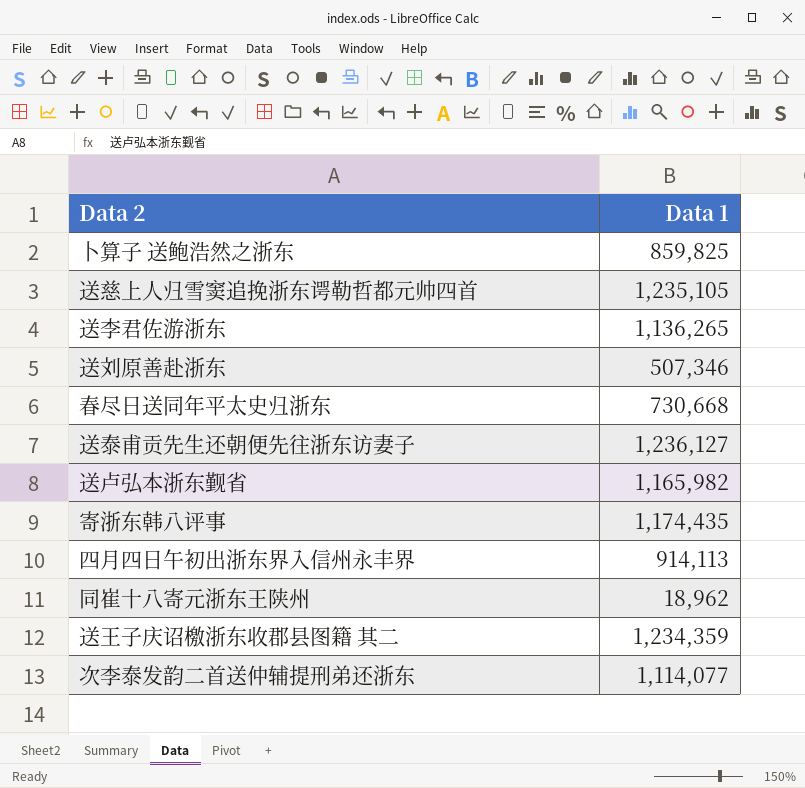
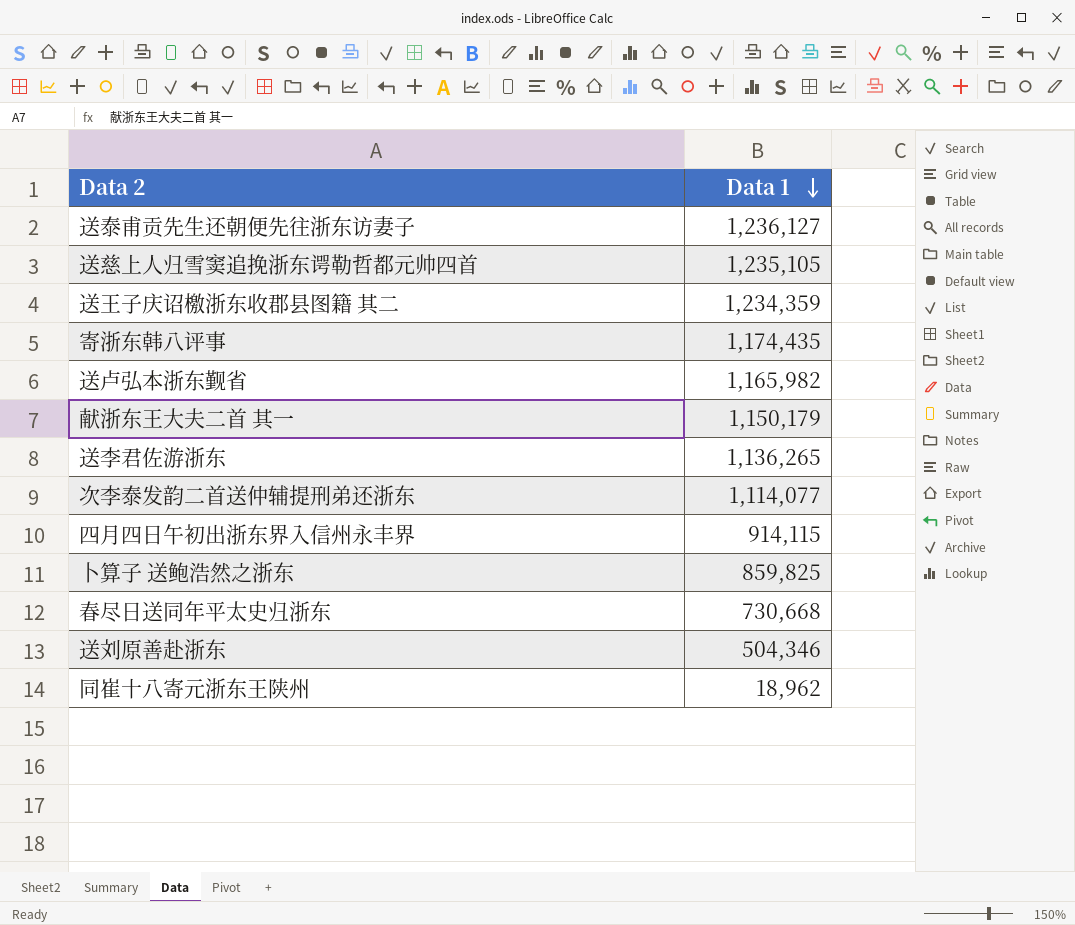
row order: none -> Data 1 descending
row 献浙东王大夫二首 其一: none -> 1,150,179
四月四日午初出浙东界入信州永丰界 | Data 1: 914,113 -> 914,115
送刘原善赴浙东 | Data 1: 507,346 -> 504,346

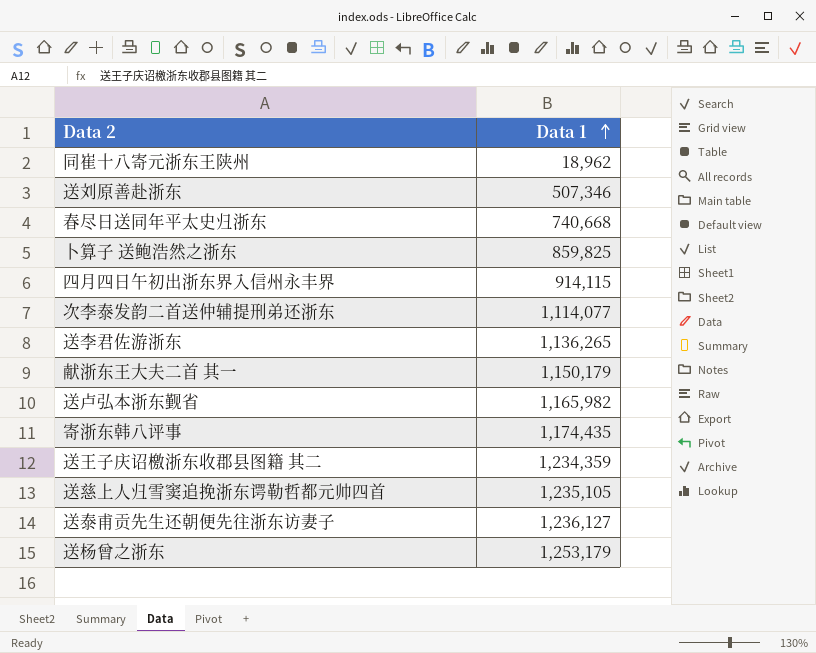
row order: Data 1 descending -> Data 1 ascending
送刘原善赴浙东 | Data 1: 504,346 -> 507,346
春尽日送同年平太史归浙东 | Data 1: 730,668 -> 740,668
row 送杨曾之浙东: none -> 1,253,179

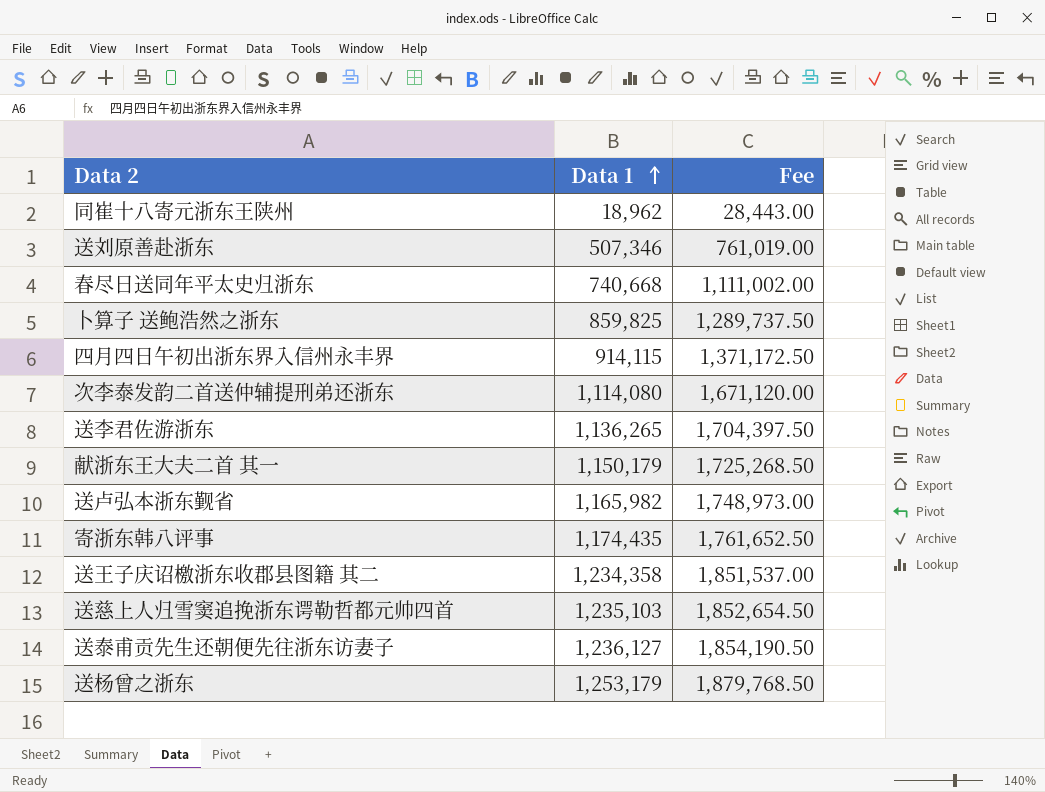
column Fee | formula: none -> [Data 1] * 1.5
次李泰发韵二首送仲辅提刑弟还浙东 | Data 1: 1,114,077 -> 1,114,080
送王子庆诏檄浙东收郡县图籍 其二 | Data 1: 1,234,359 -> 1,234,358
送慈上人归雪窦追挽浙东谔勒哲都元帅四首 | Data 1: 1,235,105 -> 1,235,103

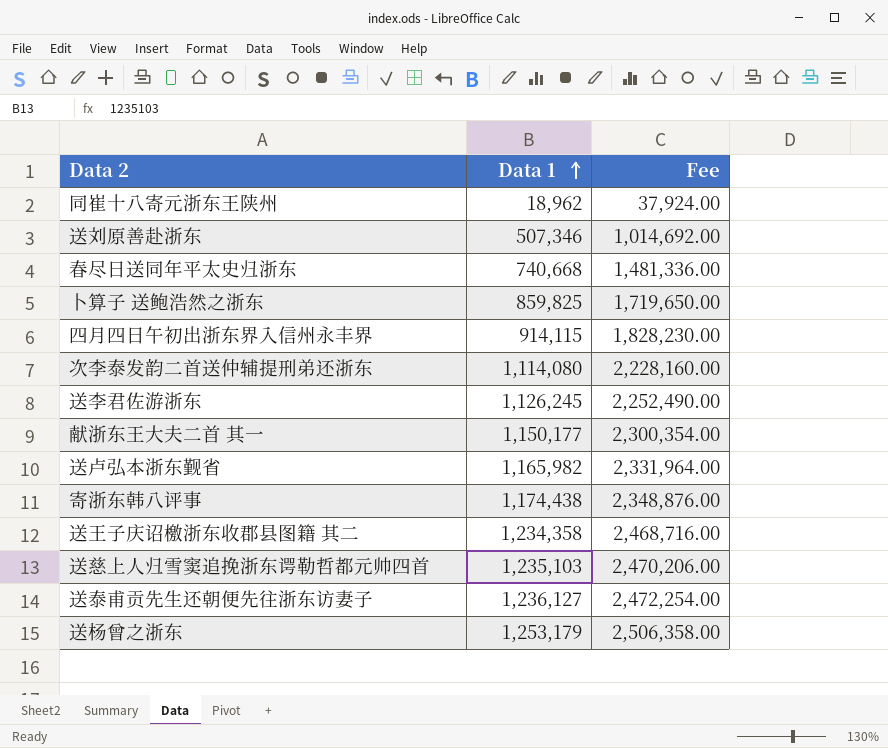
column Fee | formula: [Data 1] * 1.5 -> [Data 1] * 2
送李君佐游浙东 | Data 1: 1,136,265 -> 1,126,245
献浙东王大夫二首 其一 | Data 1: 1,150,179 -> 1,150,177
寄浙东韩八评事 | Data 1: 1,174,435 -> 1,174,438

